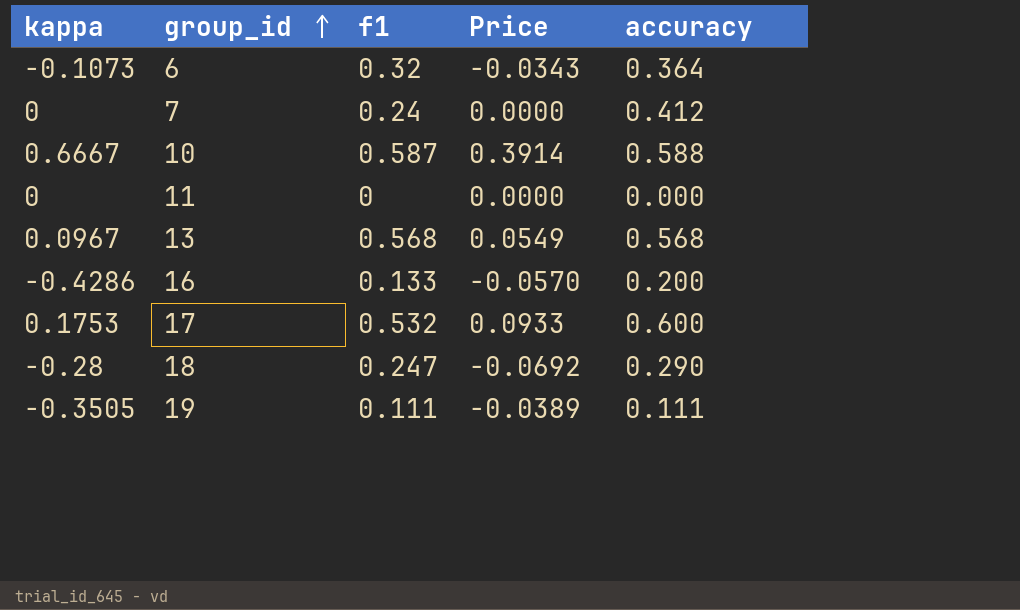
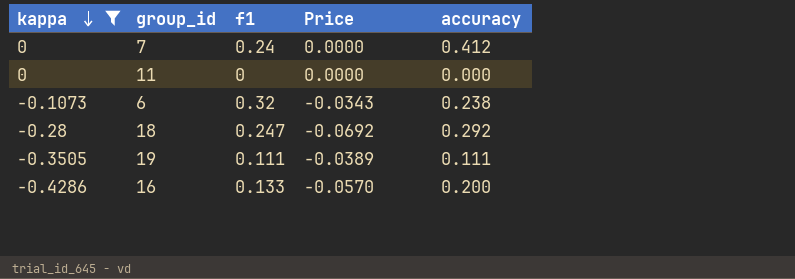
filter: none -> kappa <= 0
row order: group_id ascending -> kappa descending
6 | accuracy: 0.364 -> 0.238
18 | accuracy: 0.290 -> 0.292

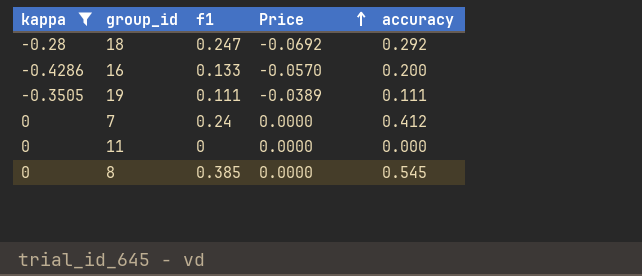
row order: kappa descending -> Price ascending
row 6: -0.1073 | 0.32 | -0.0343 | 0.238 -> none
row 8: none -> 0 | 0.385 | 0.0000 | 0.545

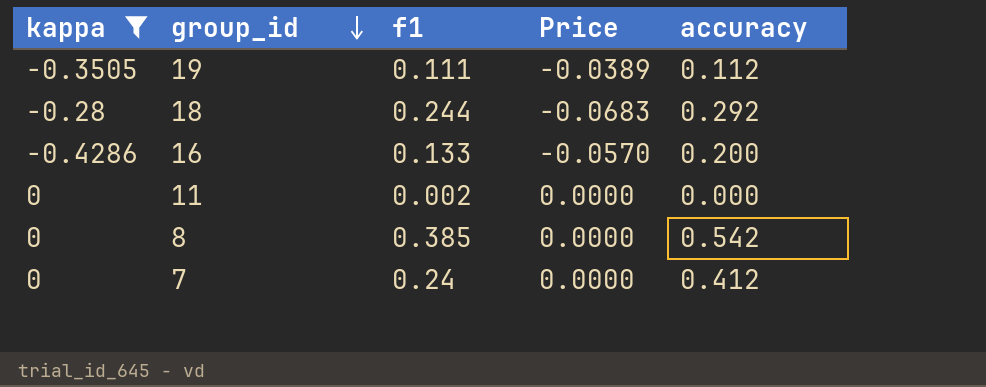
row order: Price ascending -> group_id descending
19 | accuracy: 0.111 -> 0.112
18 | f1: 0.247 -> 0.244
18 | Price: -0.0692 -> -0.0683
11 | f1: 0 -> 0.002
8 | accuracy: 0.545 -> 0.542

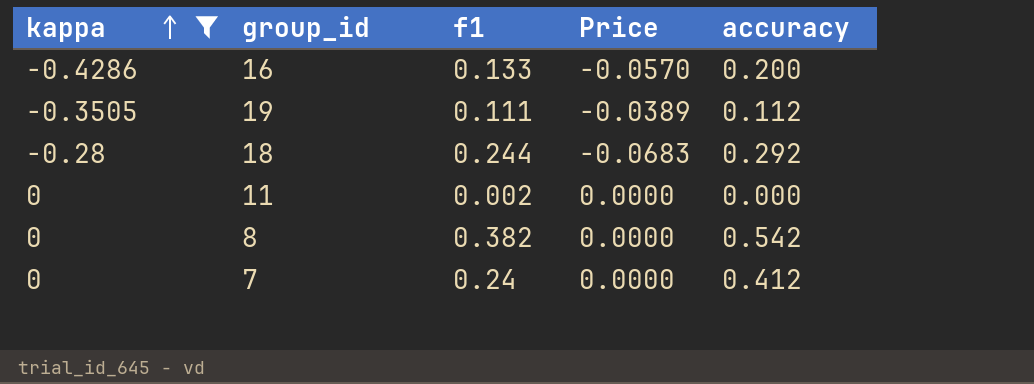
row order: group_id descending -> kappa ascending
8 | f1: 0.385 -> 0.382

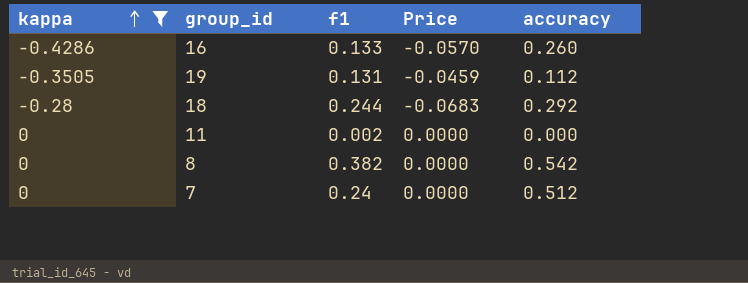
16 | accuracy: 0.200 -> 0.260
19 | f1: 0.111 -> 0.131
19 | Price: -0.0389 -> -0.0459
7 | accuracy: 0.412 -> 0.512

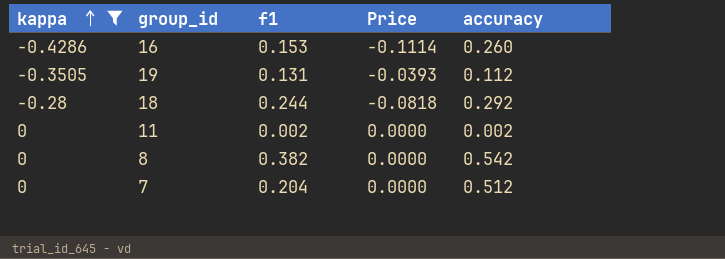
column Price | formula: [kappa] * [f1] -> [kappa] * [accuracy]
16 | f1: 0.133 -> 0.153
11 | accuracy: 0.000 -> 0.002
7 | f1: 0.24 -> 0.204

